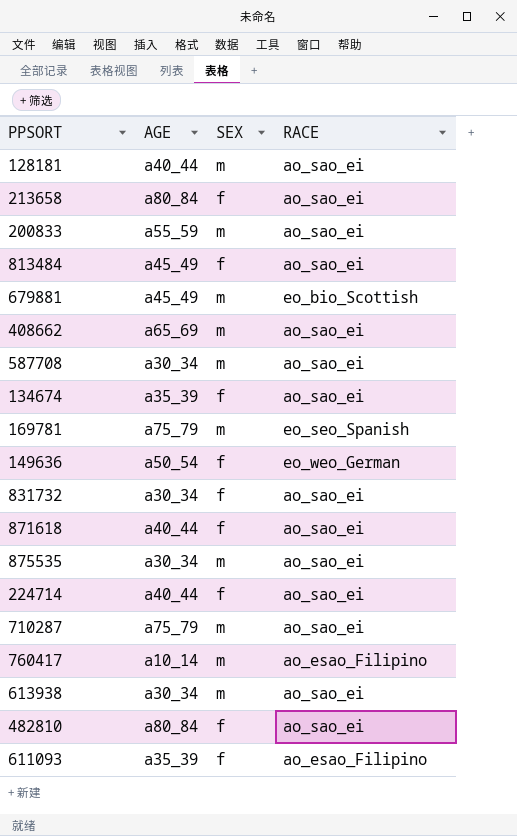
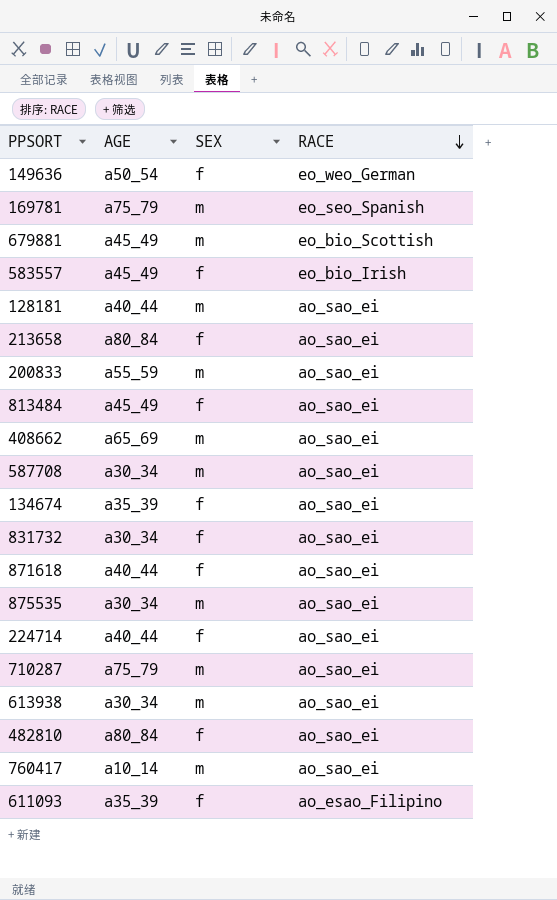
row order: none -> RACE descending
row 583557: none -> a45_49 | f | eo_bio_Irish
760417 | RACE: ao_esao_Filipino -> ao_sao_ei

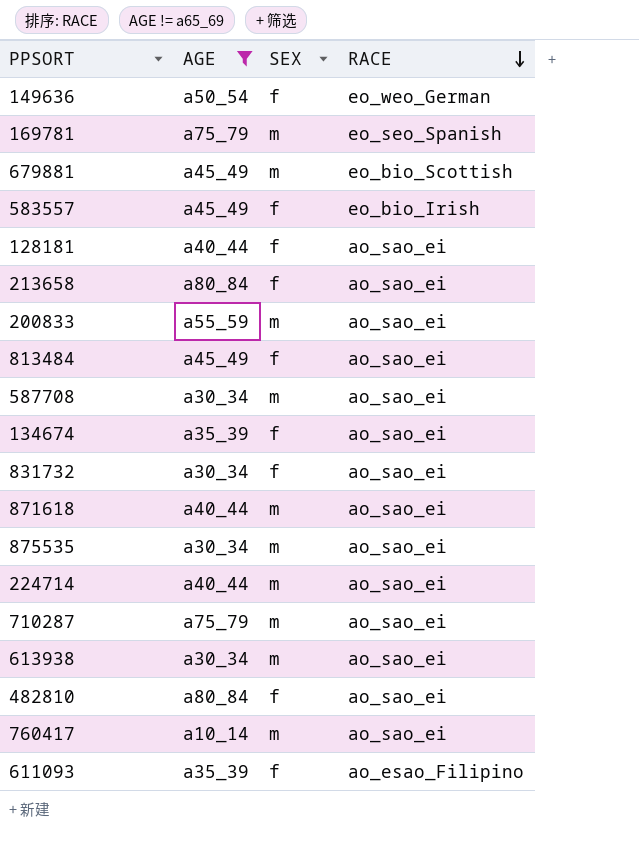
filter: none -> AGE != a65_69
128181 | SEX: m -> f
871618 | SEX: f -> m
224714 | SEX: f -> m

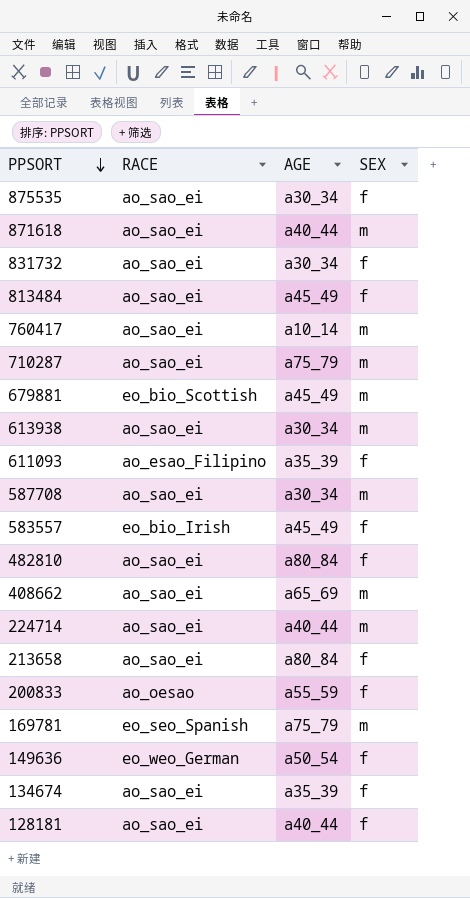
filter: AGE != a65_69 -> none
row order: RACE descending -> PPSORT descending
column RACE | position: 4 -> 2
875535 | SEX: m -> f
200833 | RACE: ao_sao_ei -> ao_oesao
200833 | SEX: m -> f

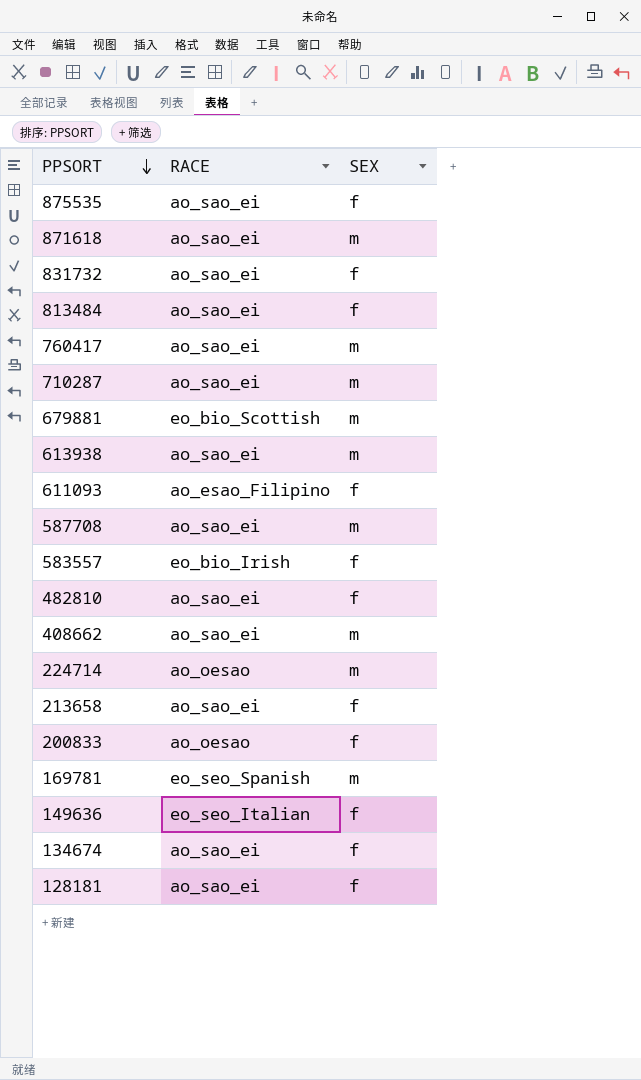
column AGE | position: 3 -> none
224714 | RACE: ao_sao_ei -> ao_oesao
149636 | RACE: eo_weo_German -> eo_seo_Italian

